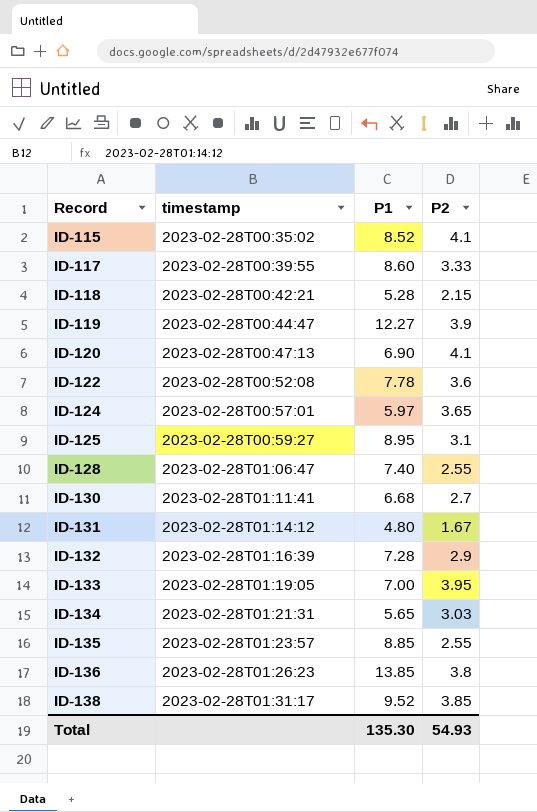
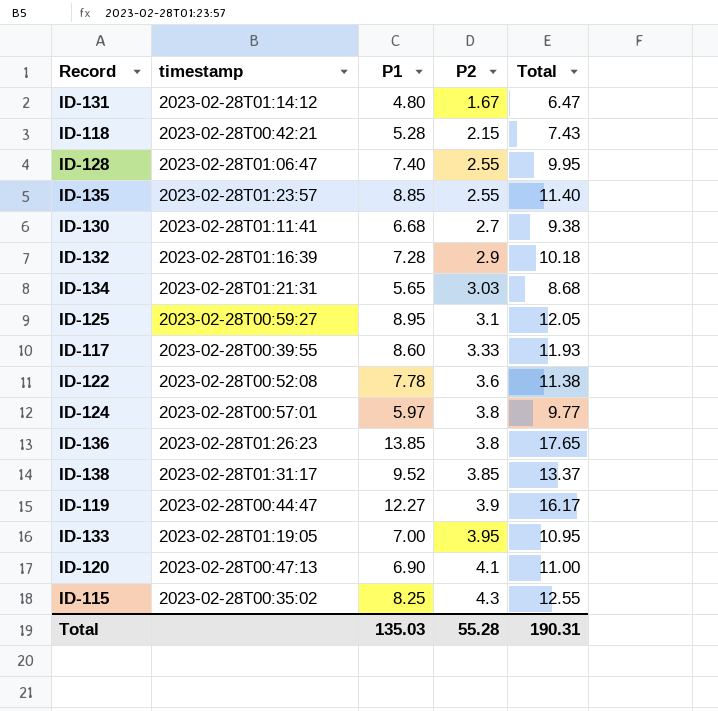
row order: Record ascending -> P2 ascending
column Total | formula: none -> [P1] + [P2]
ID-124 | P2: 3.65 -> 3.8
ID-115 | P1: 8.52 -> 8.25
ID-115 | P2: 4.1 -> 4.3
Total | P1: 135.30 -> 135.03
Total | P2: 54.93 -> 55.28

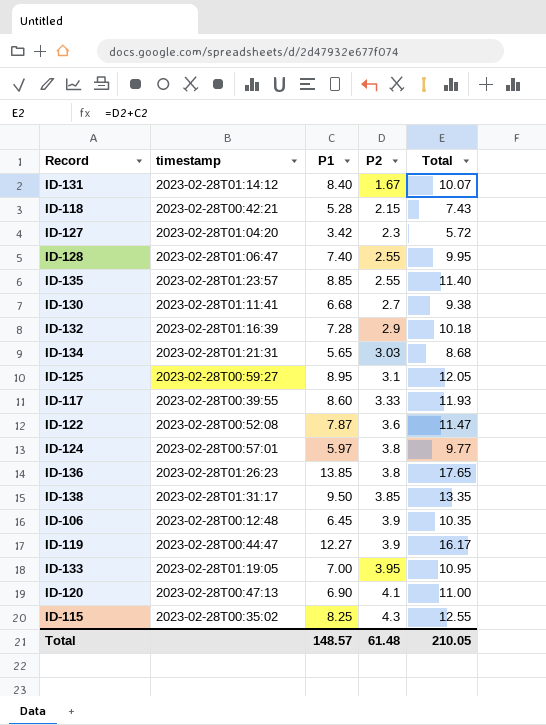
ID-131 | P1: 4.80 -> 8.40
ID-131 | Total: 6.47 -> 10.07
row ID-127: none -> 2023-02-28T01:04:20 | 3.42 | 2.3 | 5.72
ID-122 | P1: 7.78 -> 7.87
ID-122 | Total: 11.38 -> 11.47
ID-138 | P1: 9.52 -> 9.50
ID-138 | Total: 13.37 -> 13.35
row ID-106: none -> 2023-02-28T00:12:48 | 6.45 | 3.9 | 10.35
Total | P1: 135.03 -> 148.57
Total | P2: 55.28 -> 61.48
Total | Total: 190.31 -> 210.05

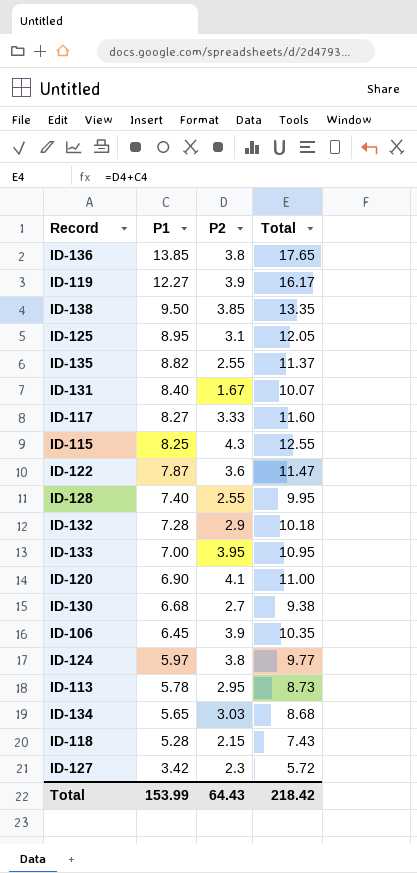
row order: P2 ascending -> P1 descending
column timestamp | position: 2 -> none
ID-135 | P1: 8.85 -> 8.82
ID-135 | Total: 11.40 -> 11.37
ID-117 | P1: 8.60 -> 8.27
ID-117 | Total: 11.93 -> 11.60
row ID-113: none -> 5.78 | 2.95 | 8.73
Total | P1: 148.57 -> 153.99
Total | P2: 61.48 -> 64.43
Total | Total: 210.05 -> 218.42

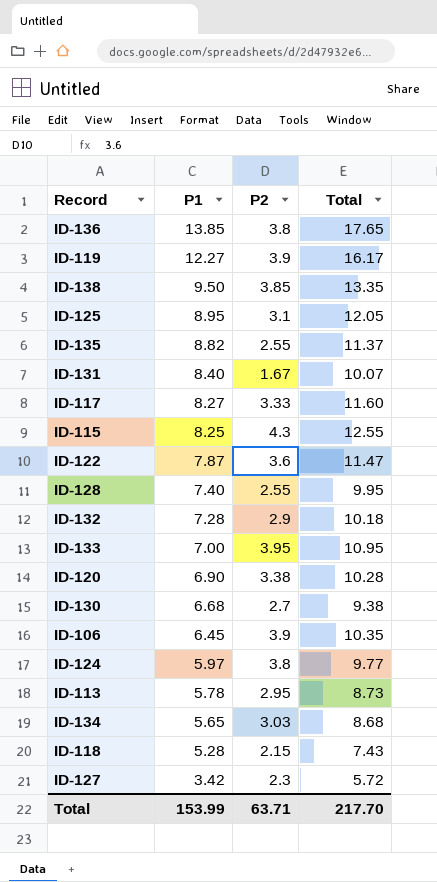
ID-120 | P2: 4.1 -> 3.38
ID-120 | Total: 11.00 -> 10.28
Total | P2: 64.43 -> 63.71
Total | Total: 218.42 -> 217.70

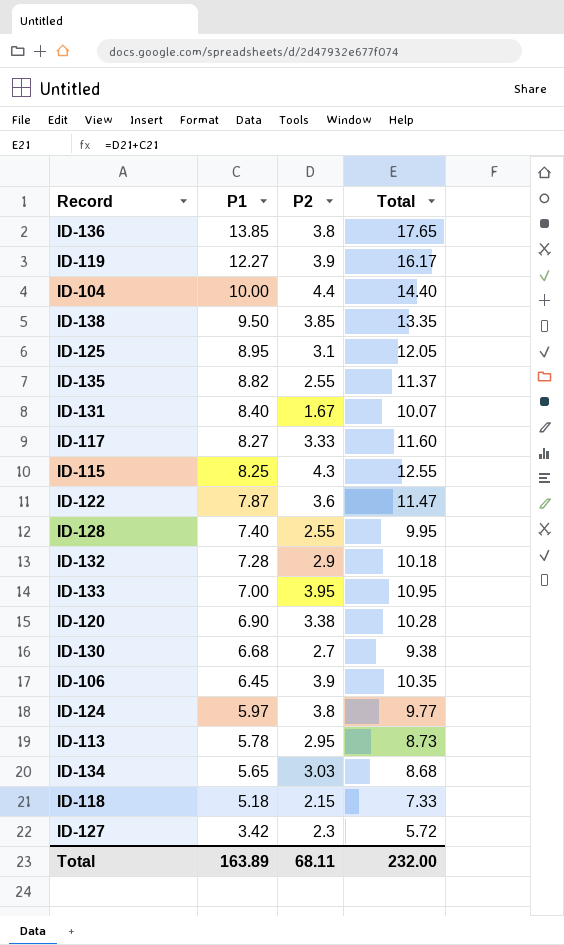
row ID-104: none -> 10.00 | 4.4 | 14.40
ID-118 | P1: 5.28 -> 5.18
ID-118 | Total: 7.43 -> 7.33
Total | P1: 153.99 -> 163.89
Total | P2: 63.71 -> 68.11
Total | Total: 217.70 -> 232.00

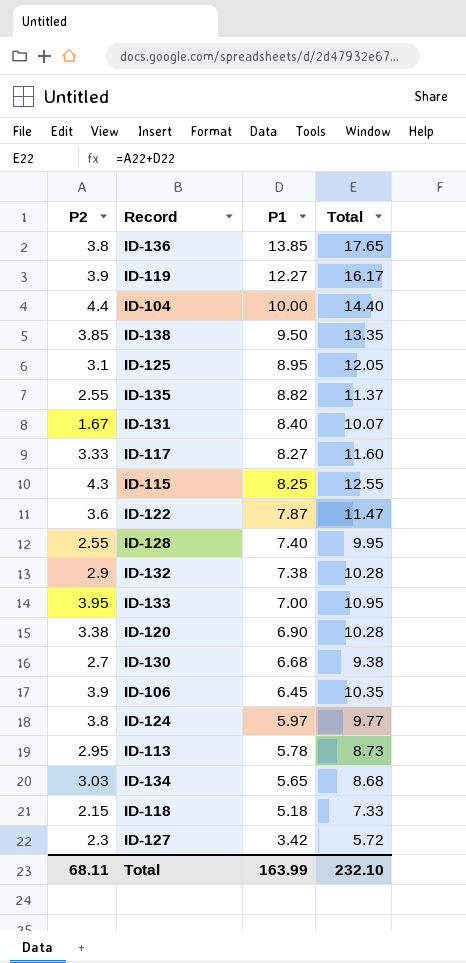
column P2 | position: 3 -> 1
ID-132 | P1: 7.28 -> 7.38
ID-132 | Total: 10.18 -> 10.28
Total | P1: 163.89 -> 163.99
Total | Total: 232.00 -> 232.10

